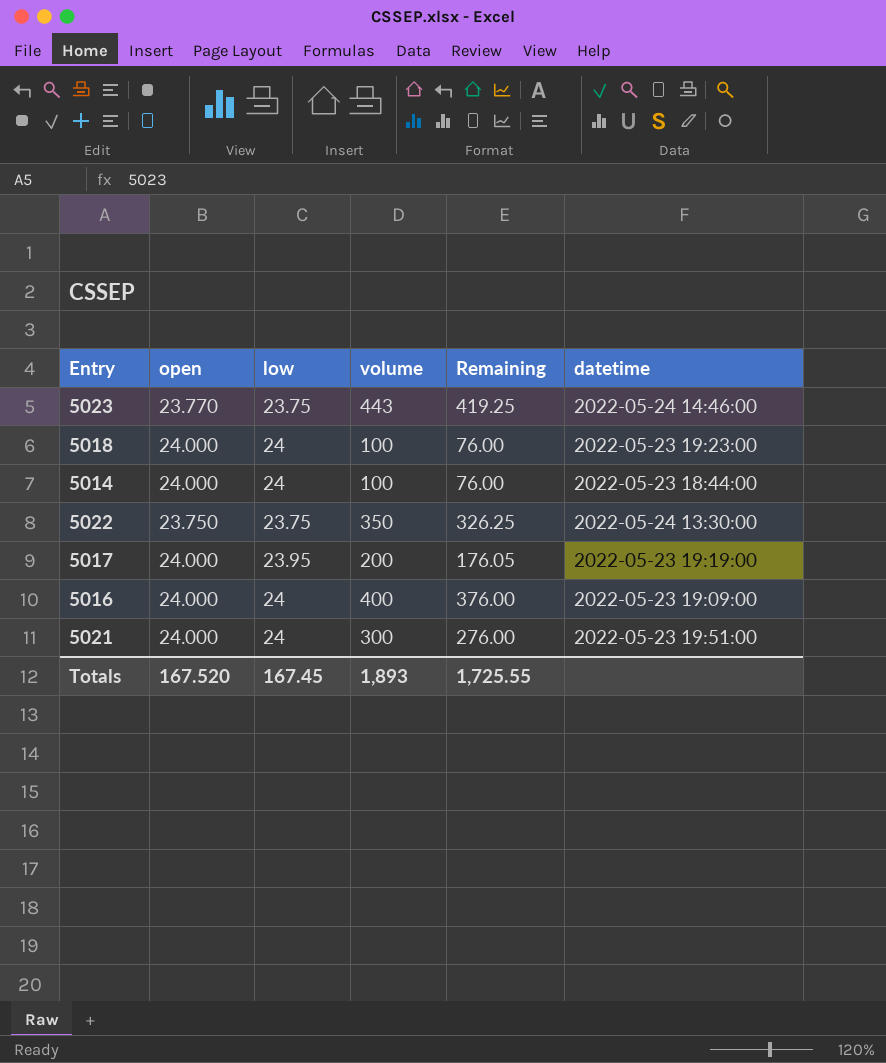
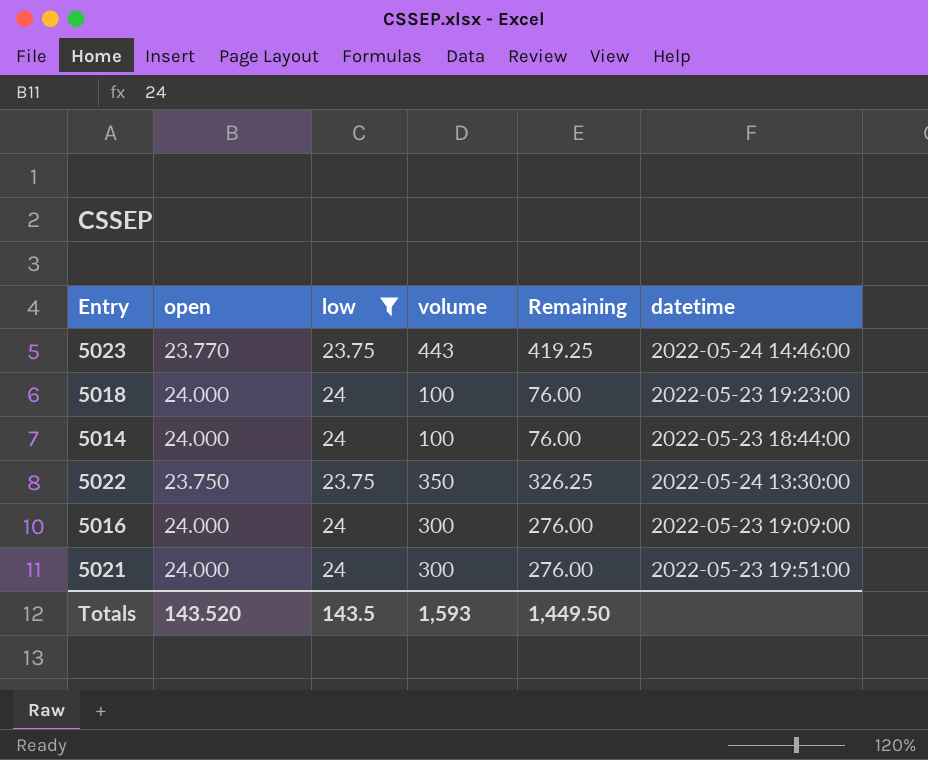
filter: none -> low != 23.95
5016 | volume: 400 -> 300
5016 | Remaining: 376.00 -> 276.00
Totals | open: 167.520 -> 143.520
Totals | low: 167.45 -> 143.5
Totals | volume: 1,893 -> 1,593
Totals | Remaining: 1,725.55 -> 1,449.50

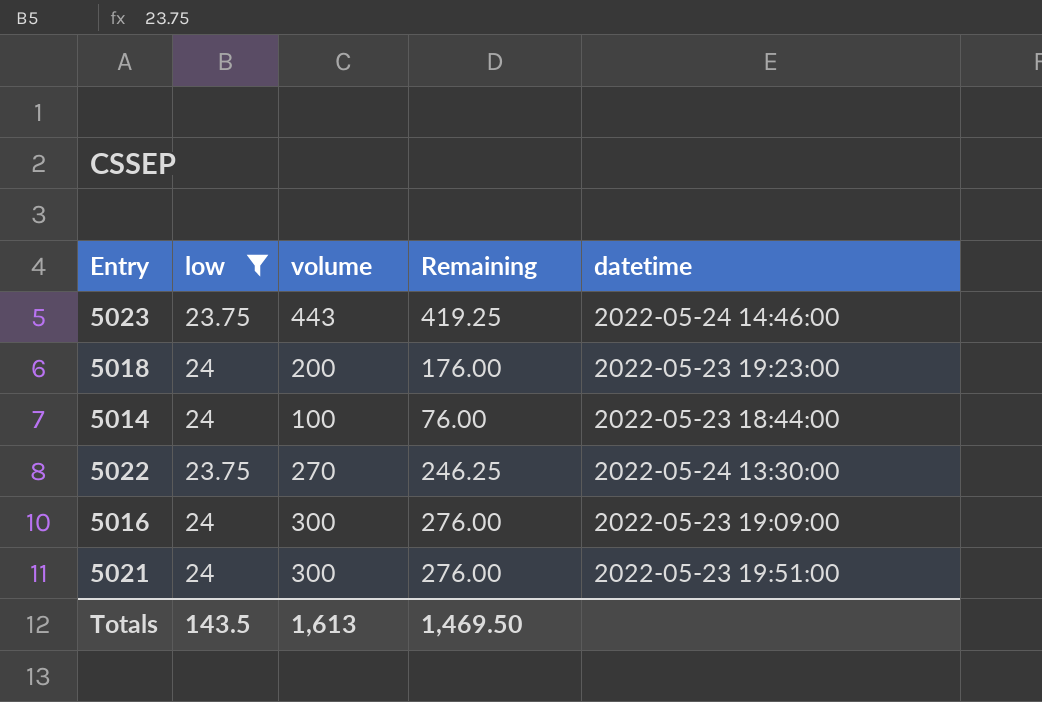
column open | position: 2 -> none
5018 | volume: 100 -> 200
5018 | Remaining: 76.00 -> 176.00
5022 | volume: 350 -> 270
5022 | Remaining: 326.25 -> 246.25
Totals | volume: 1,593 -> 1,613
Totals | Remaining: 1,449.50 -> 1,469.50

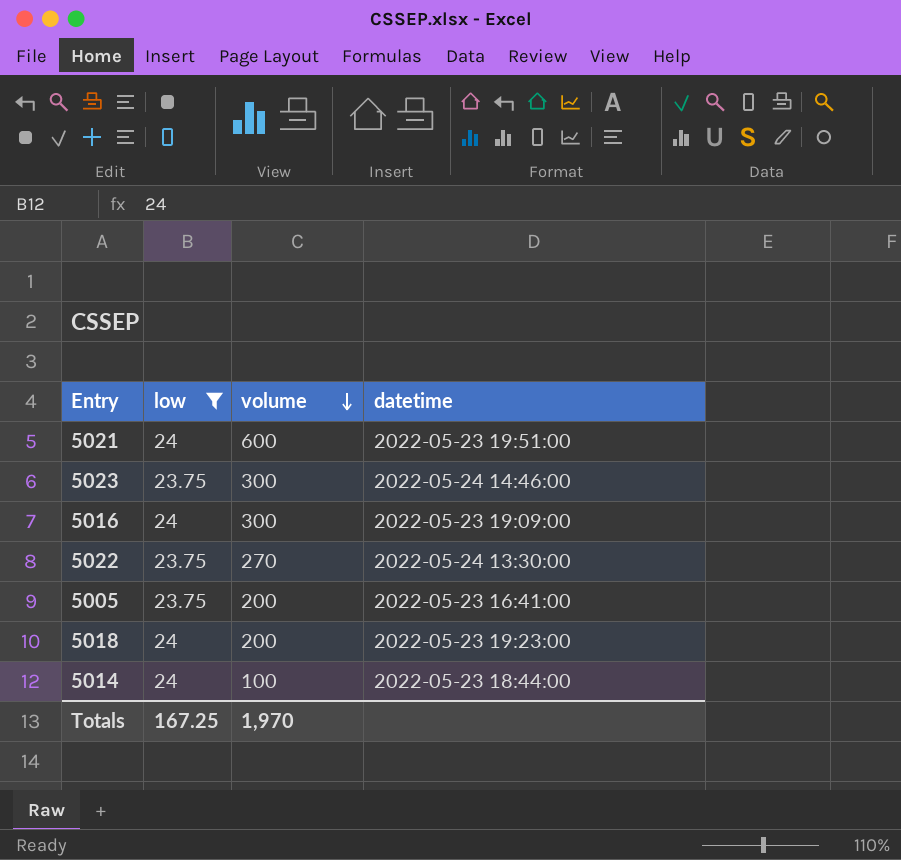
row order: none -> volume descending
column Remaining | formula: [volume] - [low] -> none
5021 | volume: 300 -> 600
5023 | volume: 443 -> 300
row 5005: none -> 23.75 | 200 | 2022-05-23 16:41:00
Totals | low: 143.5 -> 167.25
Totals | volume: 1,613 -> 1,970

